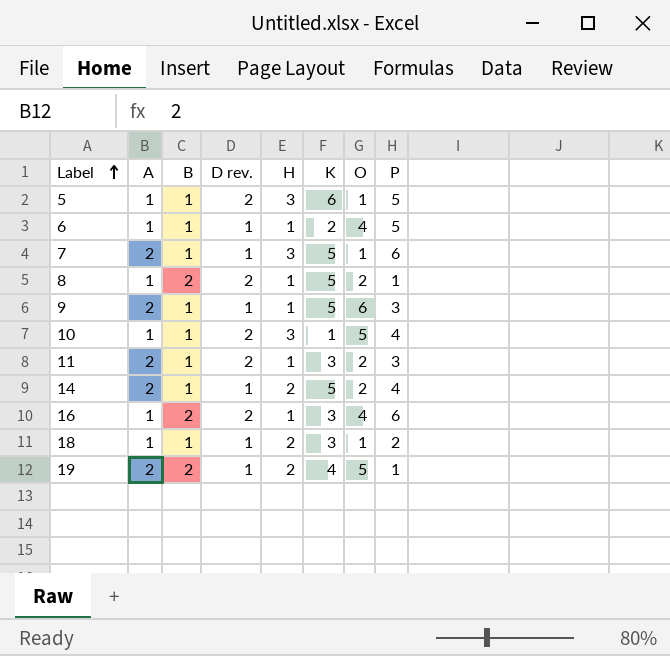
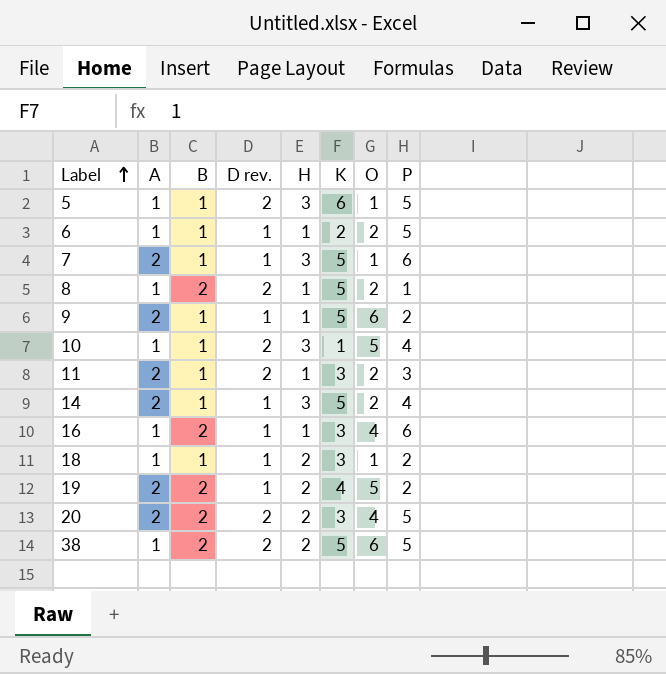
6 | O: 4 -> 2
9 | P: 3 -> 2
14 | H: 2 -> 3
16 | D rev.: 2 -> 1
19 | P: 1 -> 2
row 20: none -> 2 | 2 | 2 | 2 | 3 | 4 | 5
row 38: none -> 1 | 2 | 2 | 2 | 5 | 6 | 5

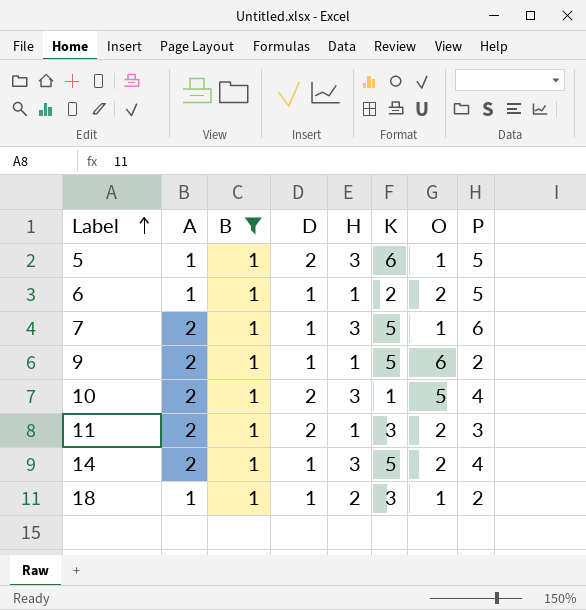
filter: none -> B = 1
column name: D rev. -> D
10 | A: 1 -> 2

